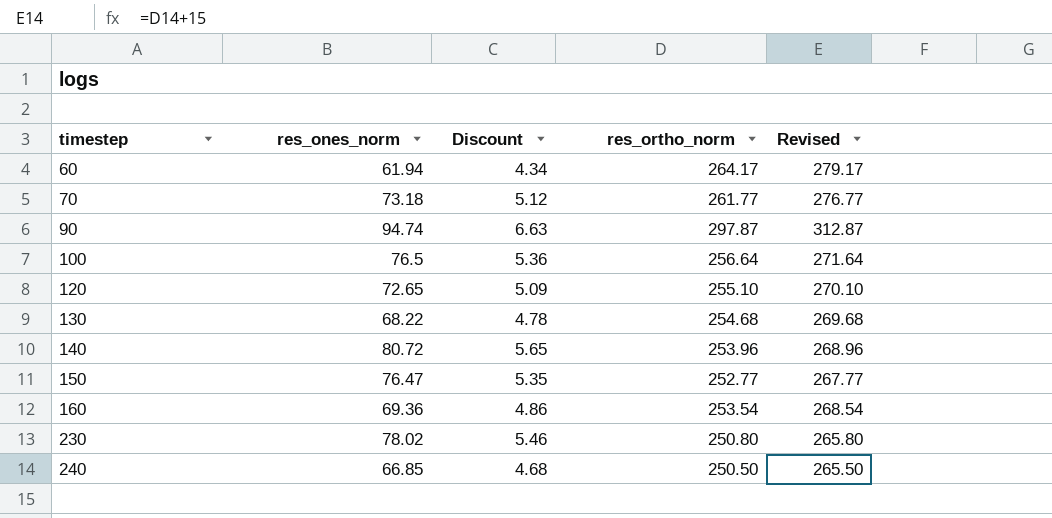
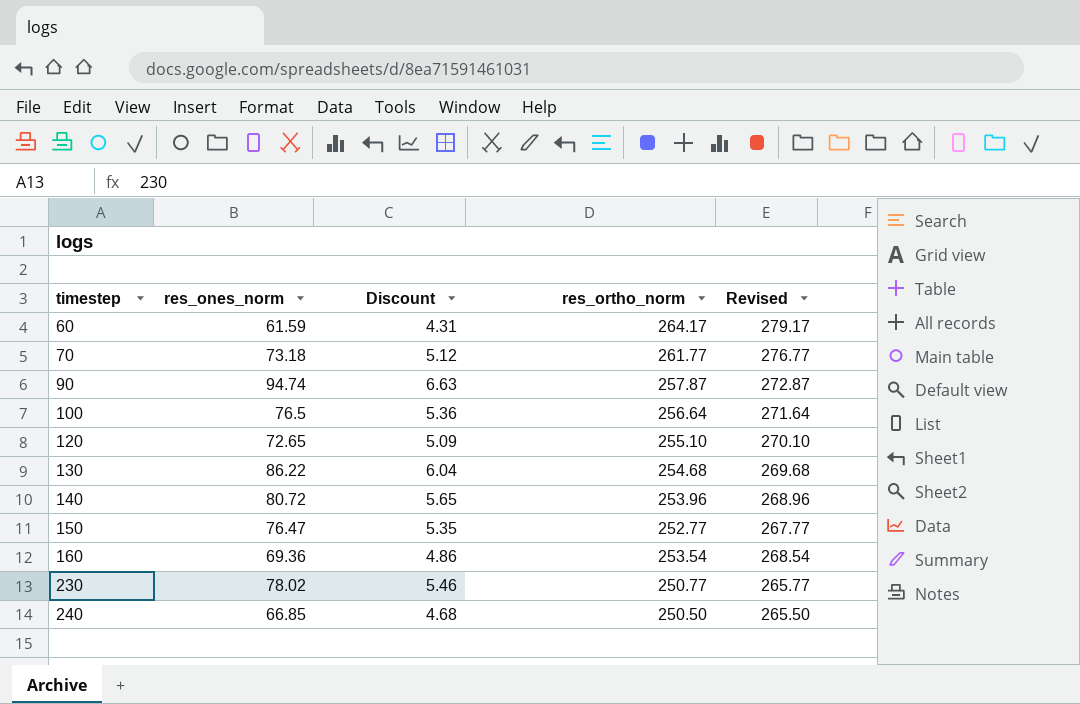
60 | res_ones_norm: 61.94 -> 61.59
60 | Discount: 4.34 -> 4.31
90 | res_ortho_norm: 297.87 -> 257.87
90 | Revised: 312.87 -> 272.87
130 | res_ones_norm: 68.22 -> 86.22
130 | Discount: 4.78 -> 6.04
230 | res_ortho_norm: 250.80 -> 250.77
230 | Revised: 265.80 -> 265.77

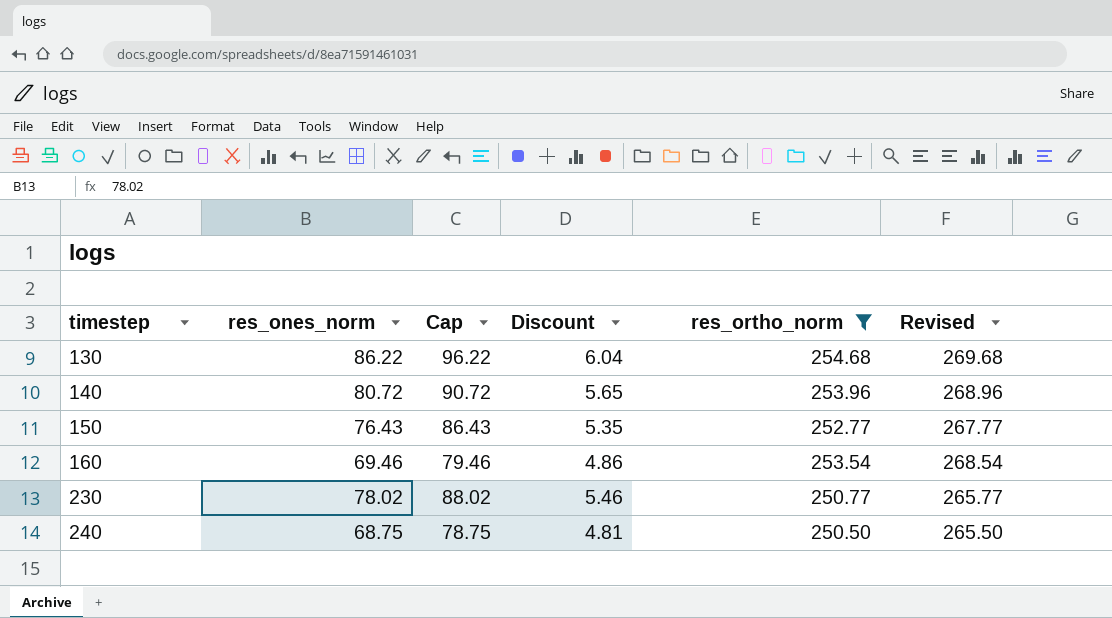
filter: none -> res_ortho_norm <= 254.68
column Cap | formula: none -> [res_ones_norm] + 10
150 | res_ones_norm: 76.47 -> 76.43
160 | res_ones_norm: 69.36 -> 69.46
240 | res_ones_norm: 66.85 -> 68.75
240 | Discount: 4.68 -> 4.81

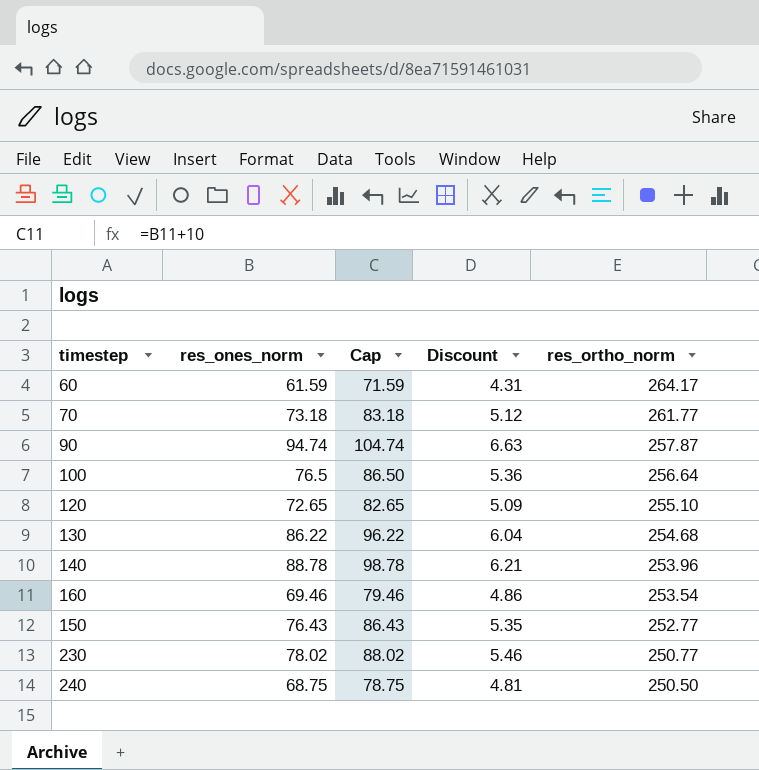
filter: res_ortho_norm <= 254.68 -> none
row order: timestep ascending -> res_ortho_norm descending
column Revised | formula: [res_ortho_norm] + 15 -> none
140 | res_ones_norm: 80.72 -> 88.78
140 | Cap: 90.72 -> 98.78
140 | Discount: 5.65 -> 6.21

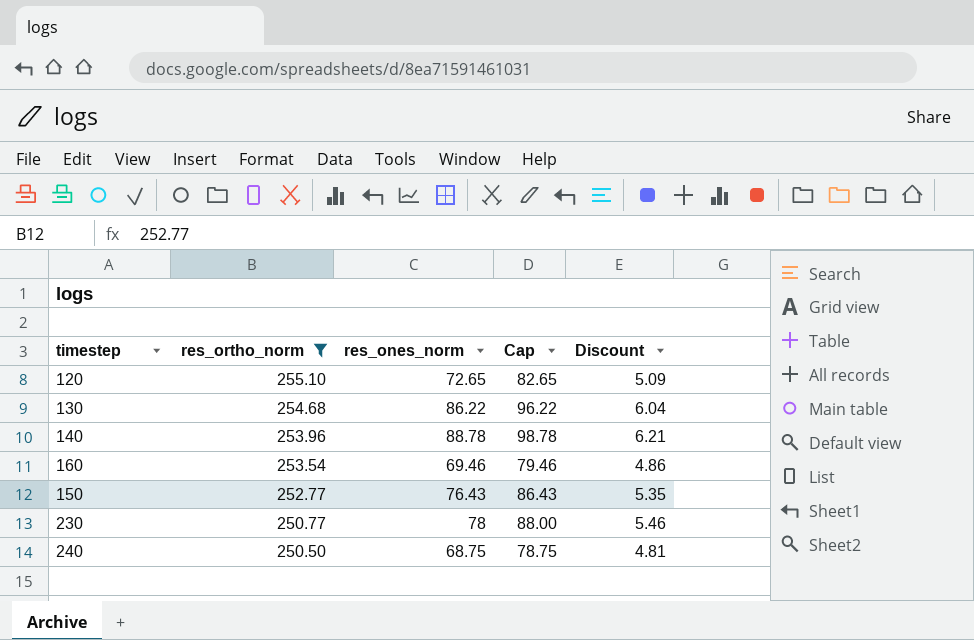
filter: none -> res_ortho_norm <= 255.10
column res_ortho_norm | position: 5 -> 2
230 | res_ones_norm: 78.02 -> 78
230 | Cap: 88.02 -> 88.00

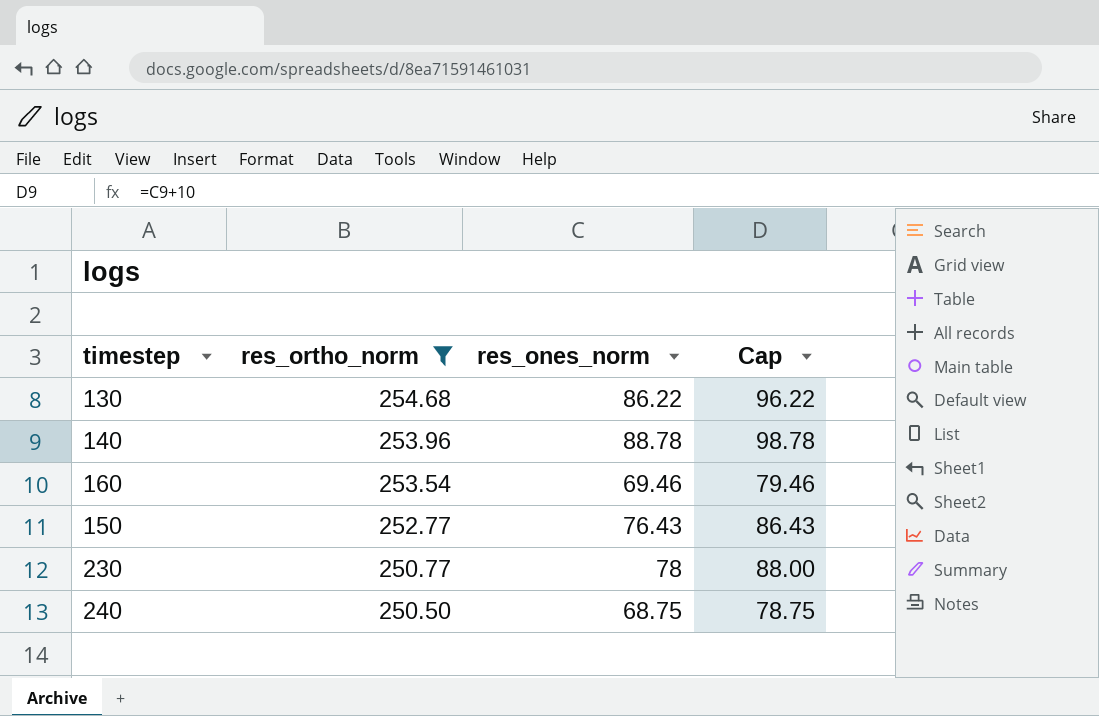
column Discount | formula: [res_ones_norm] * 0.07 -> none
row 120: 255.10 | 72.65 | 82.65 | 5.09 -> none

